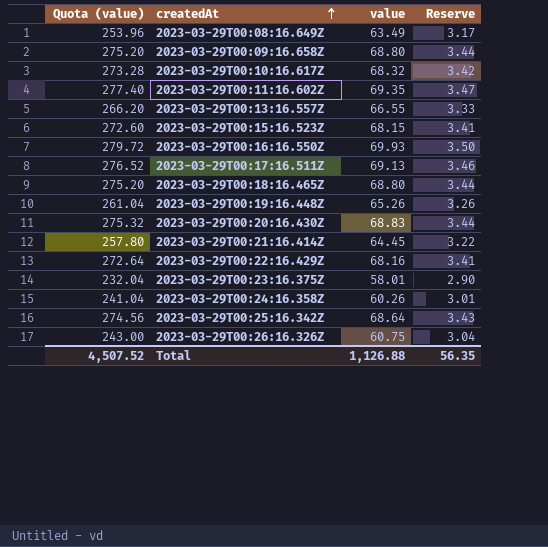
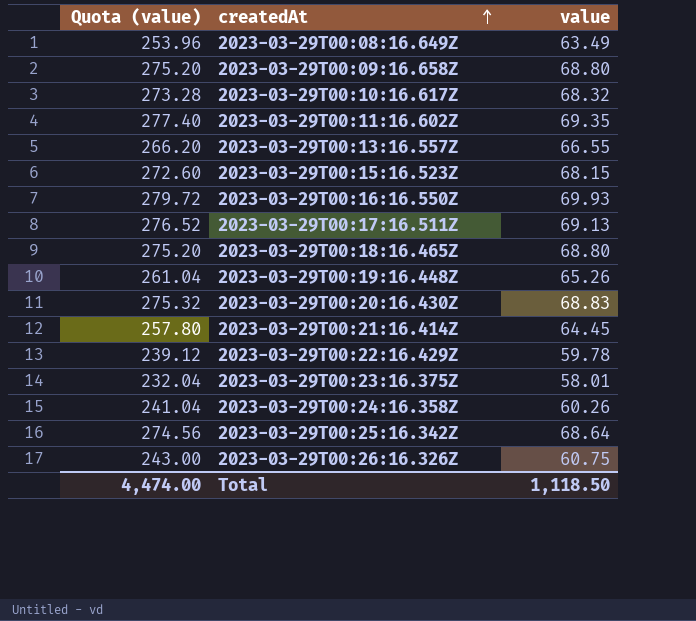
column Reserve | formula: [value] * 0.05 -> none
2023-03-29T00:22:16.429Z | Quota (value): 272.64 -> 239.12
2023-03-29T00:22:16.429Z | value: 68.16 -> 59.78
Total | Quota (value): 4,507.52 -> 4,474.00
Total | value: 1,126.88 -> 1,118.50

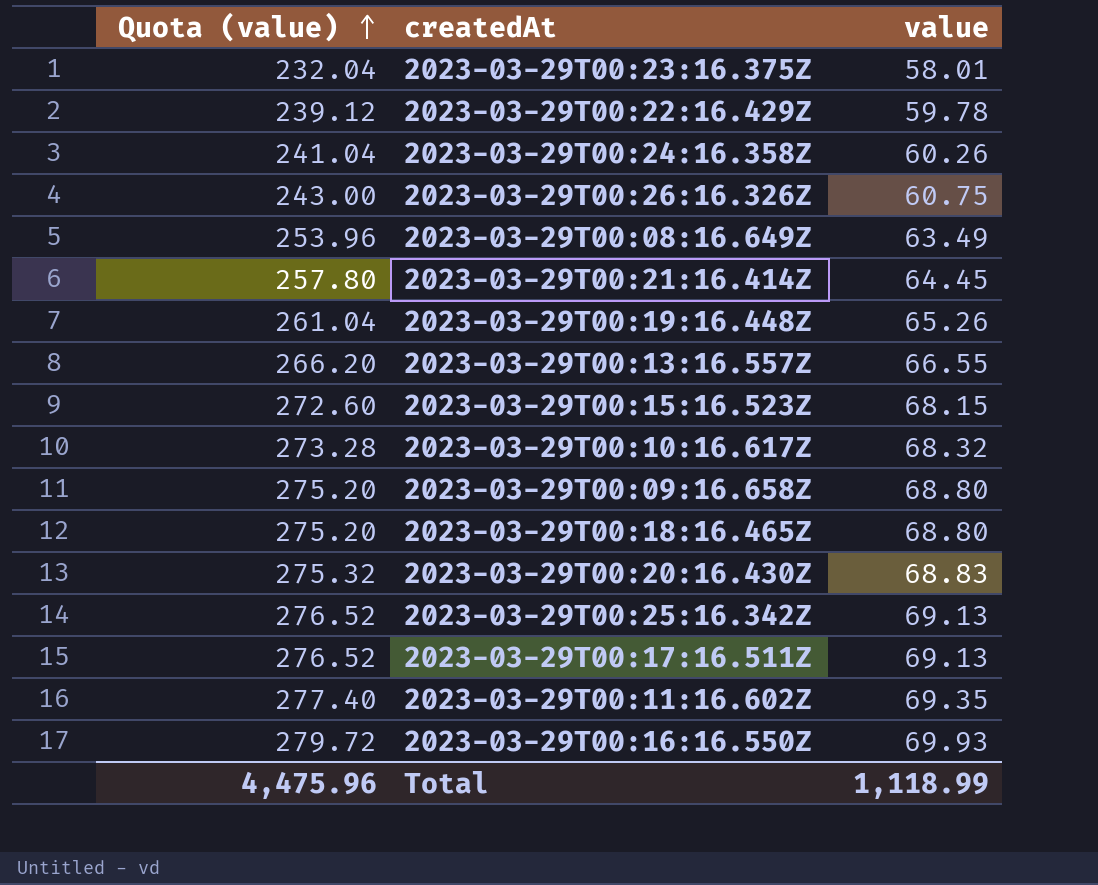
row order: createdAt ascending -> Quota (value) ascending
2023-03-29T00:25:16.342Z | Quota (value): 274.56 -> 276.52
2023-03-29T00:25:16.342Z | value: 68.64 -> 69.13
Total | Quota (value): 4,474.00 -> 4,475.96
Total | value: 1,118.50 -> 1,118.99

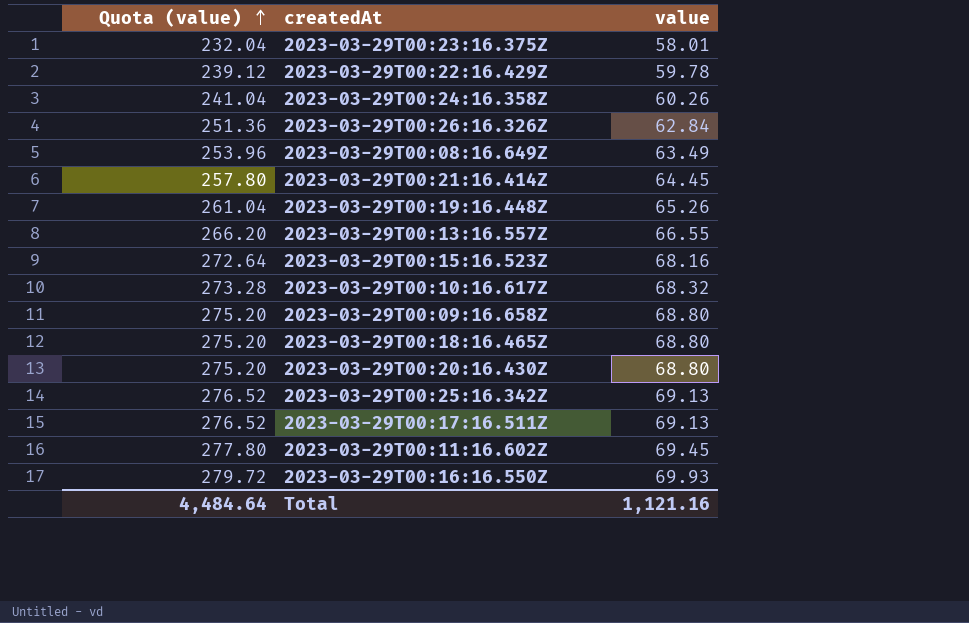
2023-03-29T00:26:16.326Z | Quota (value): 243.00 -> 251.36
2023-03-29T00:26:16.326Z | value: 60.75 -> 62.84
2023-03-29T00:15:16.523Z | Quota (value): 272.60 -> 272.64
2023-03-29T00:15:16.523Z | value: 68.15 -> 68.16
2023-03-29T00:20:16.430Z | Quota (value): 275.32 -> 275.20
2023-03-29T00:20:16.430Z | value: 68.83 -> 68.80
2023-03-29T00:11:16.602Z | Quota (value): 277.40 -> 277.80
2023-03-29T00:11:16.602Z | value: 69.35 -> 69.45
Total | Quota (value): 4,475.96 -> 4,484.64
Total | value: 1,118.99 -> 1,121.16

